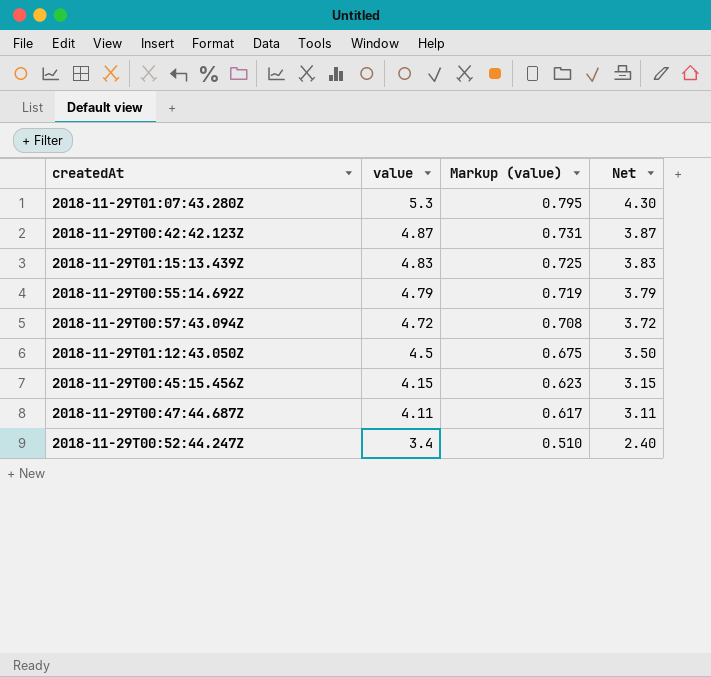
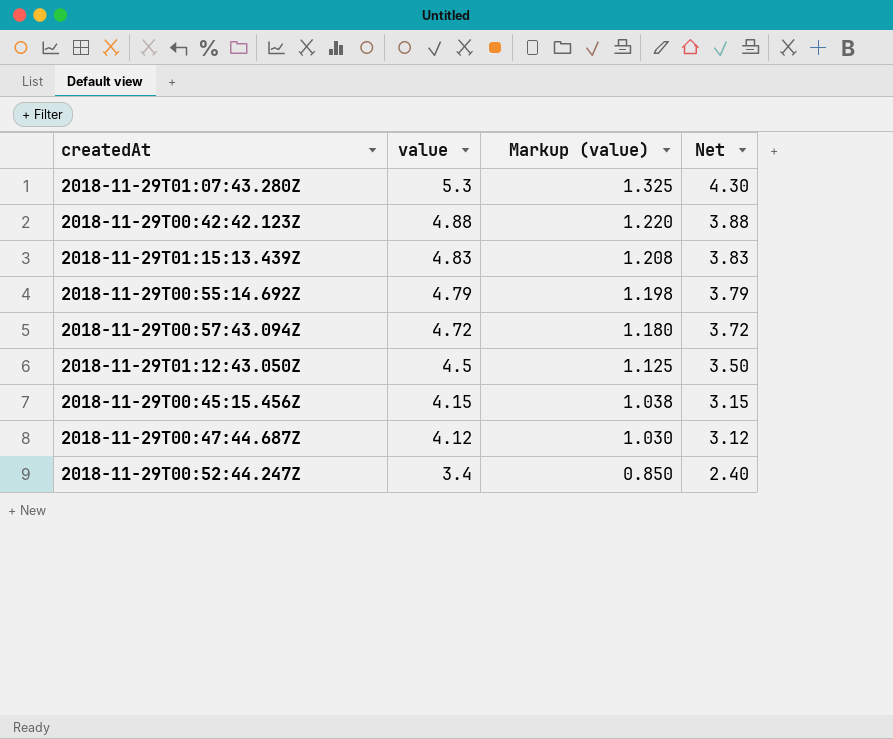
column Markup (value) | formula: [value] * 0.15 -> [value] * 0.25
2018-11-29T00:42:42.123Z | value: 4.87 -> 4.88
2018-11-29T00:42:42.123Z | Net: 3.87 -> 3.88
2018-11-29T00:47:44.687Z | value: 4.11 -> 4.12
2018-11-29T00:47:44.687Z | Net: 3.11 -> 3.12

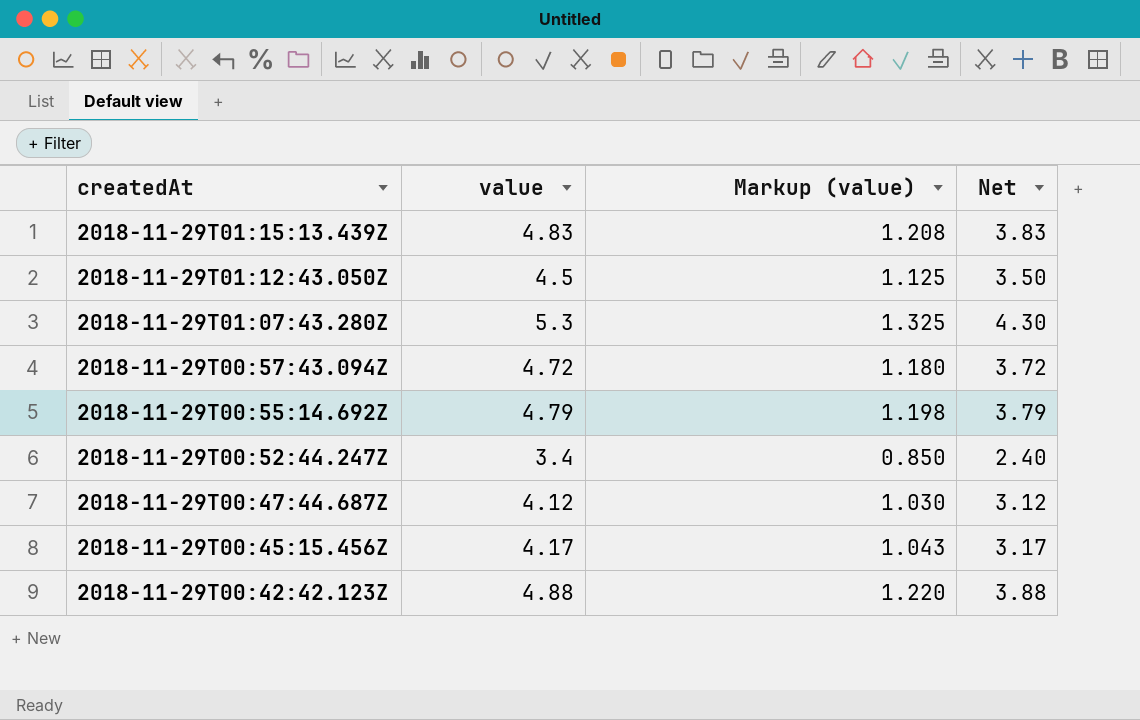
row order: value descending -> createdAt descending
2018-11-29T00:45:15.456Z | value: 4.15 -> 4.17
2018-11-29T00:45:15.456Z | Markup (value): 1.038 -> 1.043
2018-11-29T00:45:15.456Z | Net: 3.15 -> 3.17

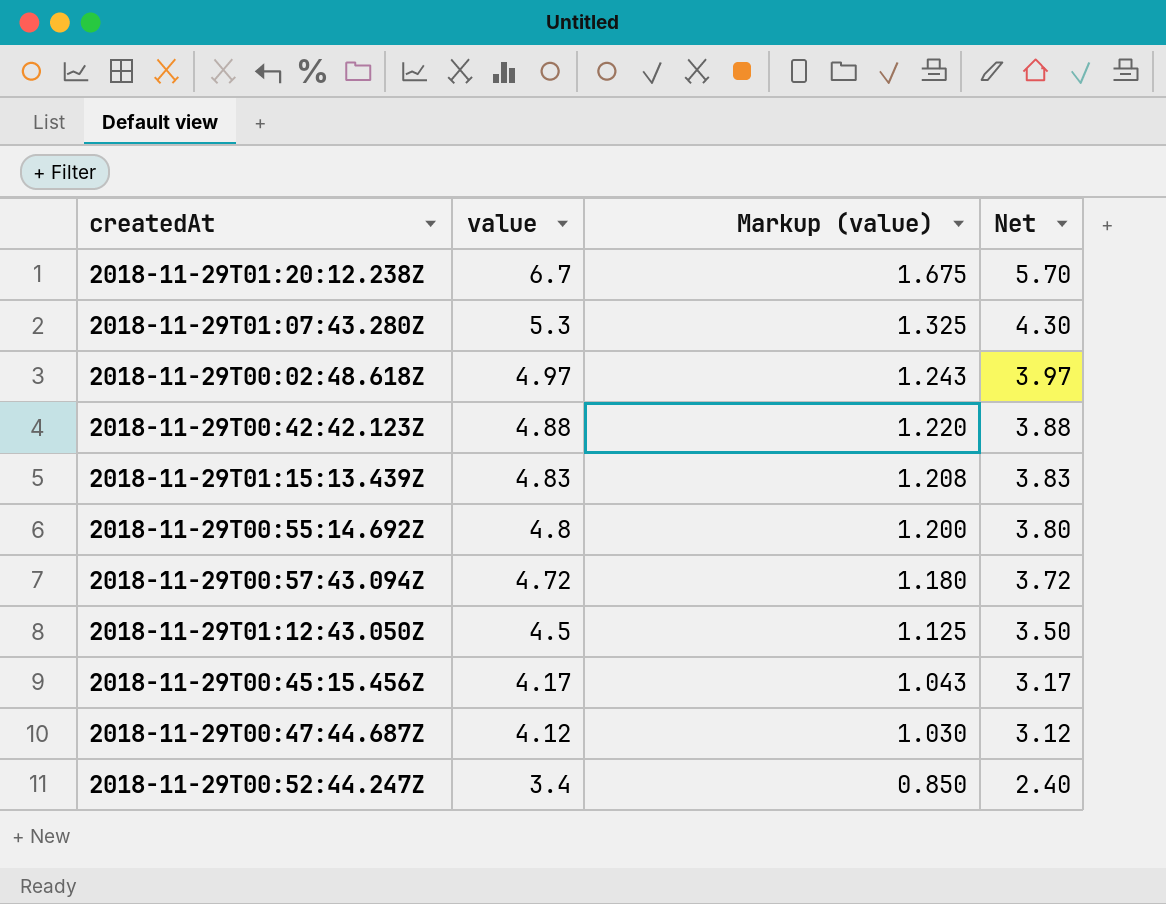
row order: createdAt descending -> value descending
row 2018-11-29T01:20:12.238Z: none -> 6.7 | 1.675 | 5.70
row 2018-11-29T00:02:48.618Z: none -> 4.97 | 1.243 | 3.97
2018-11-29T00:55:14.692Z | value: 4.79 -> 4.8
2018-11-29T00:55:14.692Z | Markup (value): 1.198 -> 1.200
2018-11-29T00:55:14.692Z | Net: 3.79 -> 3.80

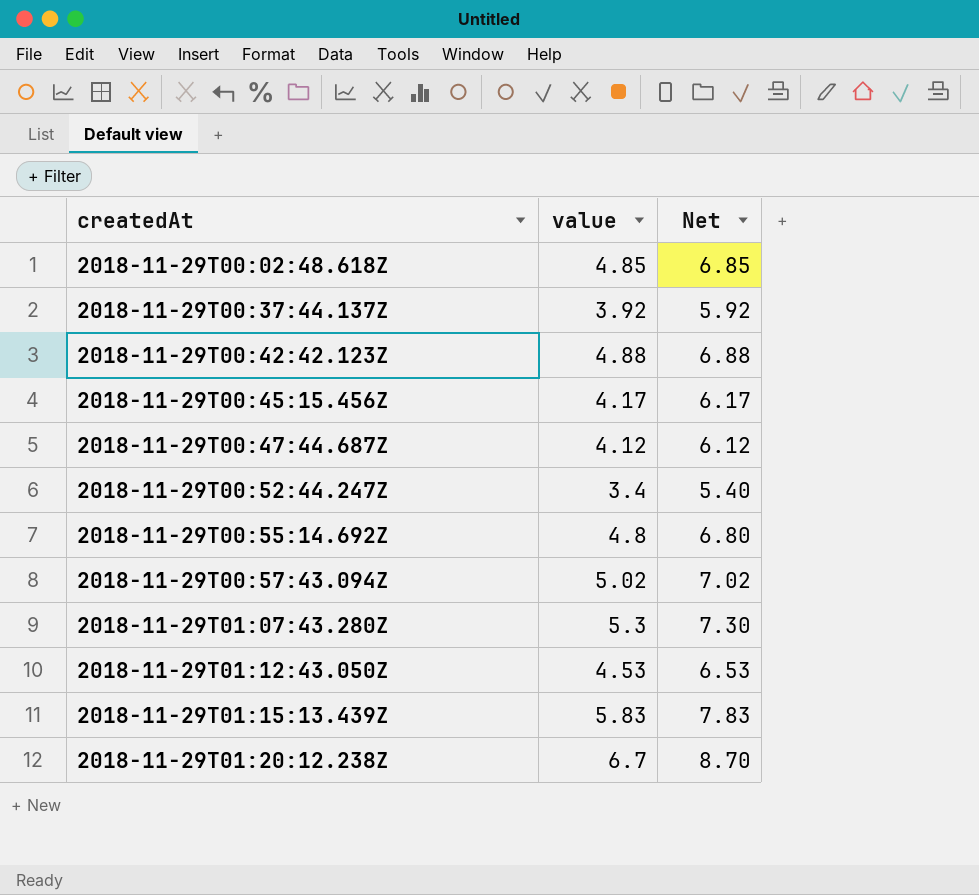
row order: value descending -> createdAt ascending
column Markup (value) | formula: [value] * 0.25 -> none
column Net | formula: [value] - 1 -> [value] + 2
2018-11-29T00:02:48.618Z | value: 4.97 -> 4.85
row 2018-11-29T00:37:44.137Z: none -> 3.92 | 5.92
2018-11-29T00:57:43.094Z | value: 4.72 -> 5.02
2018-11-29T01:12:43.050Z | value: 4.5 -> 4.53
2018-11-29T01:15:13.439Z | value: 4.83 -> 5.83

